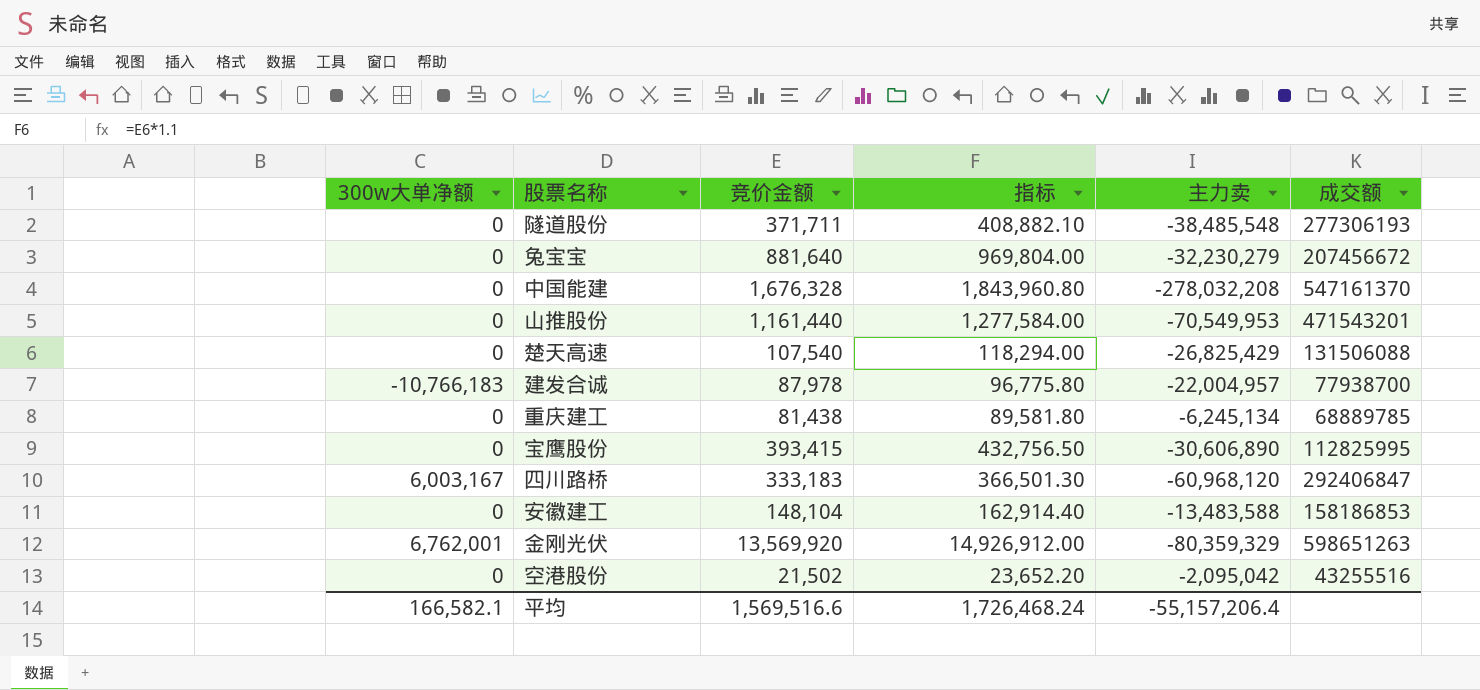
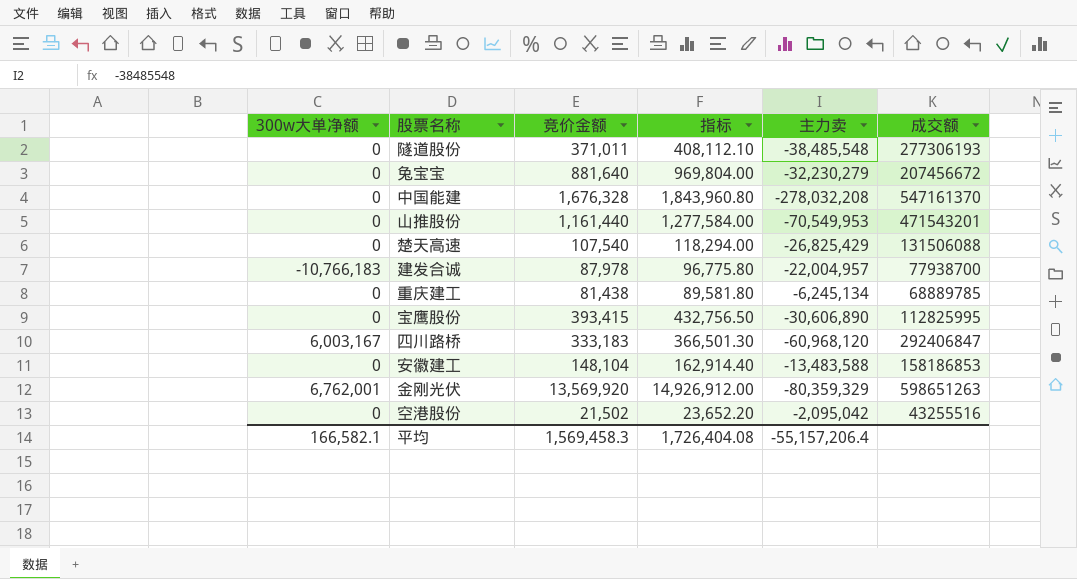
隧道股份 | 竞价金额: 371,711 -> 371,011
隧道股份 | 指标: 408,882.10 -> 408,112.10
平均 | 竞价金额: 1,569,516.6 -> 1,569,458.3
平均 | 指标: 1,726,468.24 -> 1,726,404.08

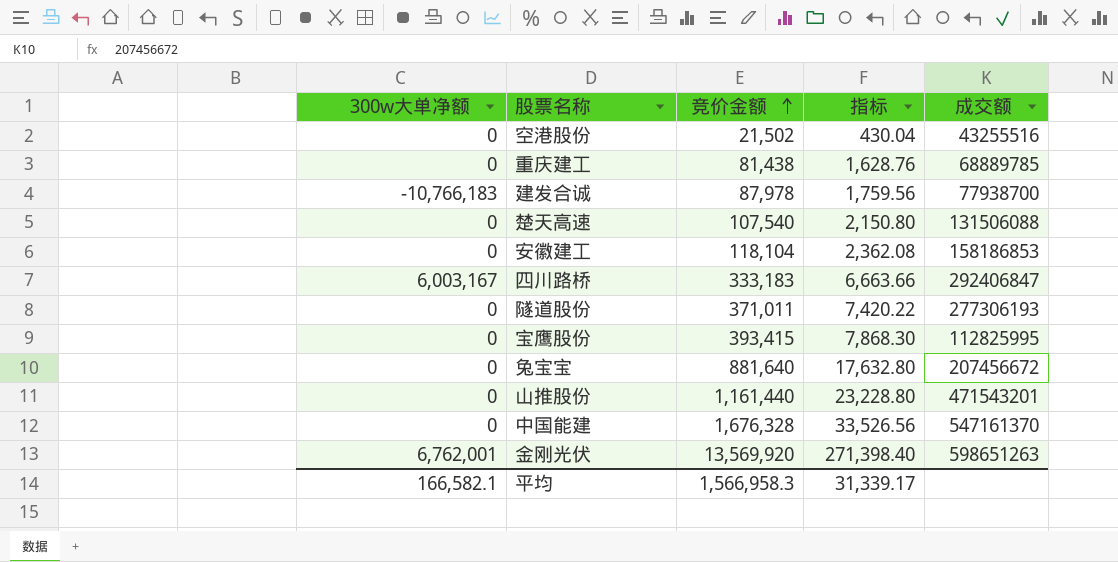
row order: none -> 竞价金额 ascending
column 主力卖 | position: 5 -> none
column 指标 | formula: [竞价金额] * 1.1 -> [竞价金额] * 0.02
安徽建工 | 竞价金额: 148,104 -> 118,104
平均 | 竞价金额: 1,569,458.3 -> 1,566,958.3
平均 | 指标: 1,726,404.08 -> 31,339.17

